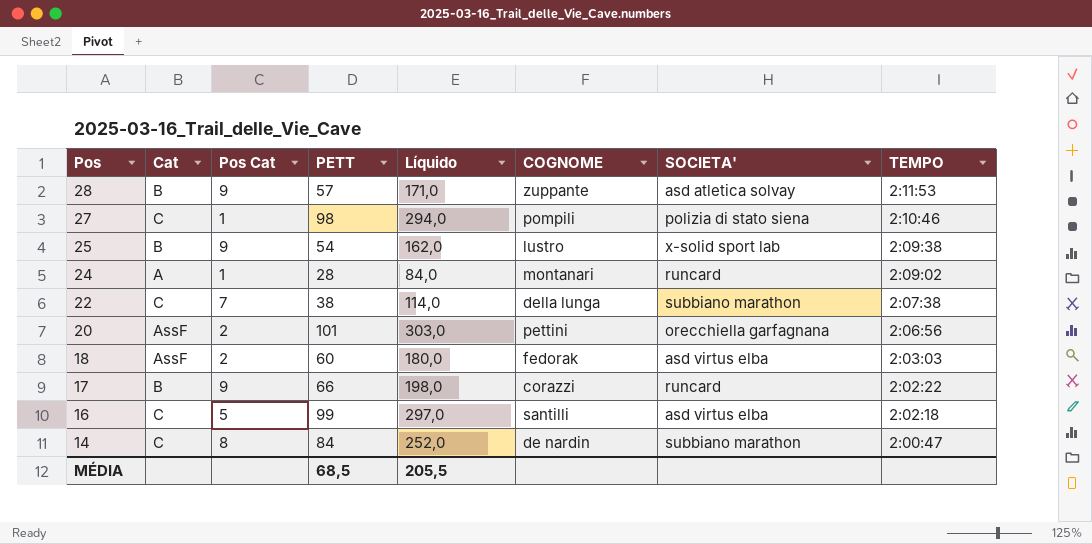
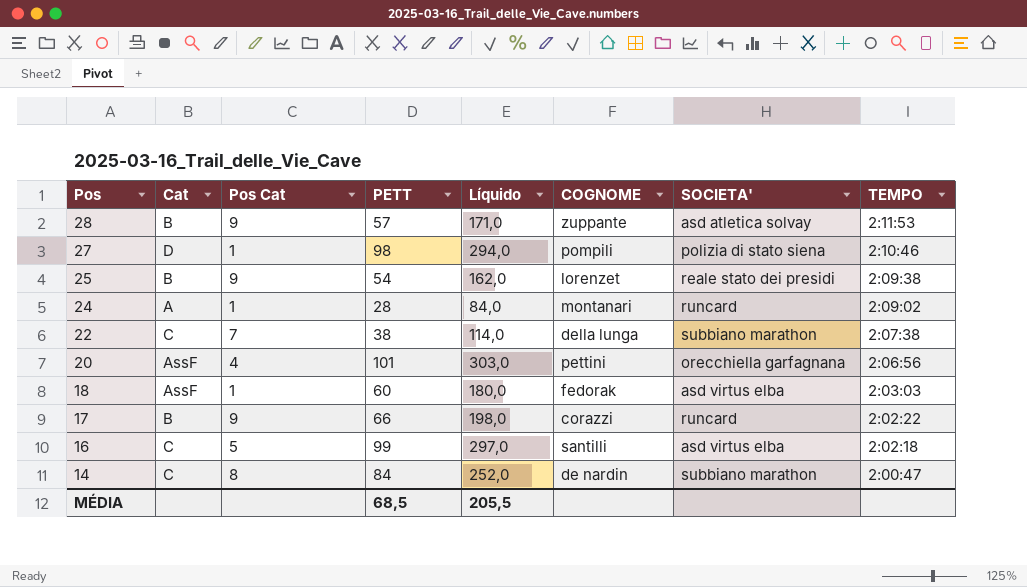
27 | Cat: C -> D
25 | COGNOME: lustro -> lorenzet
25 | SOCIETA': x-solid sport lab -> reale stato dei presidi
20 | Pos Cat: 2 -> 4
18 | Pos Cat: 2 -> 1

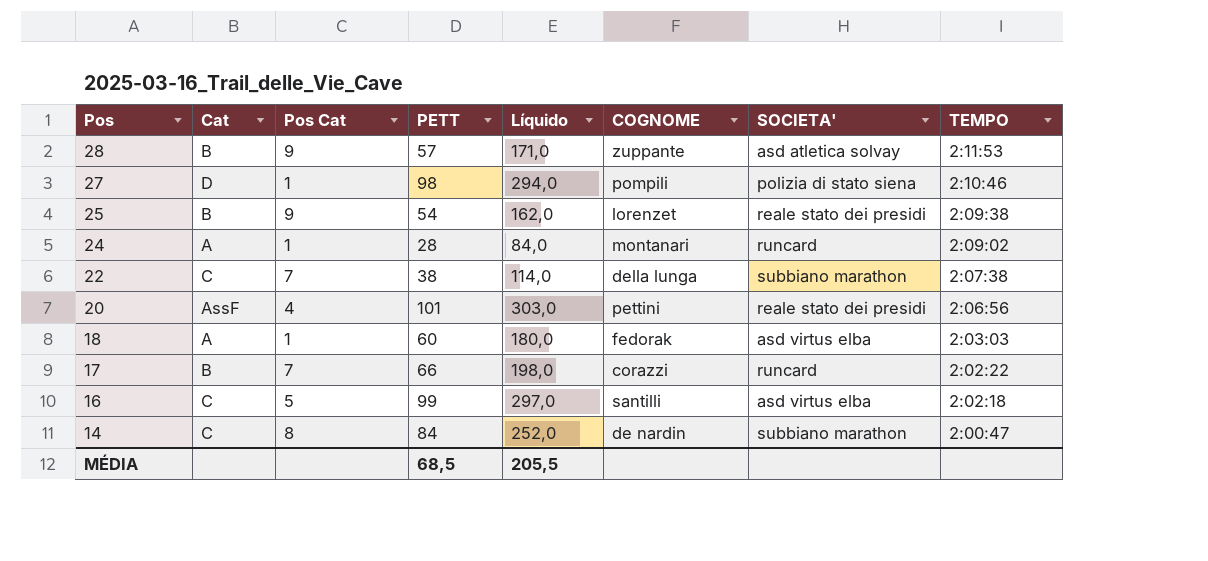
20 | SOCIETA': orecchiella garfagnana -> reale stato dei presidi
18 | Cat: AssF -> A
17 | Pos Cat: 9 -> 7

